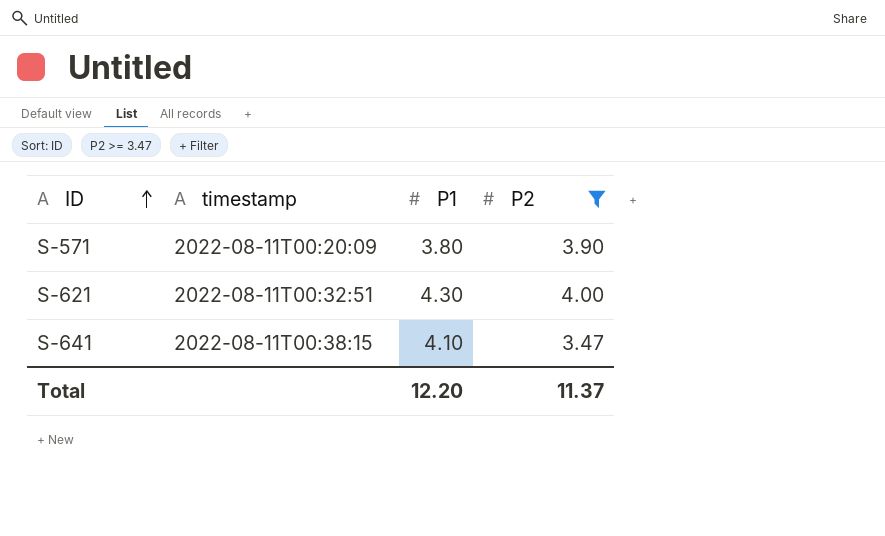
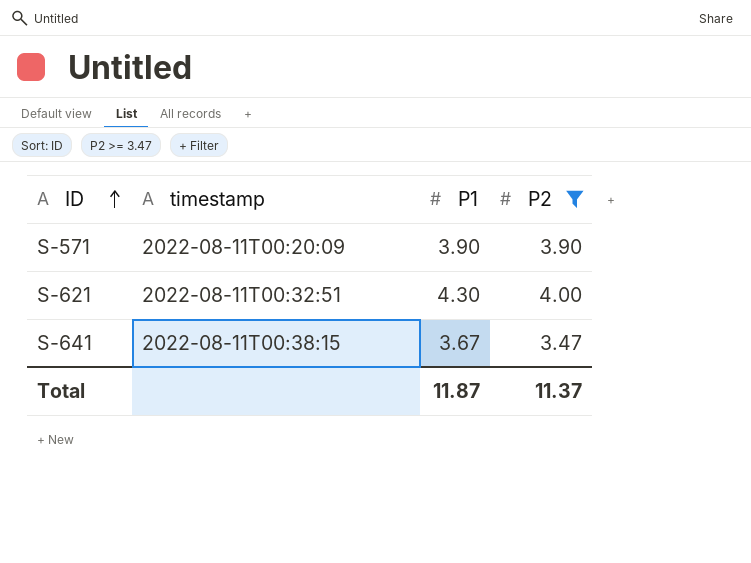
S-571 | P1: 3.80 -> 3.90
S-641 | P1: 4.10 -> 3.67
Total | P1: 12.20 -> 11.87

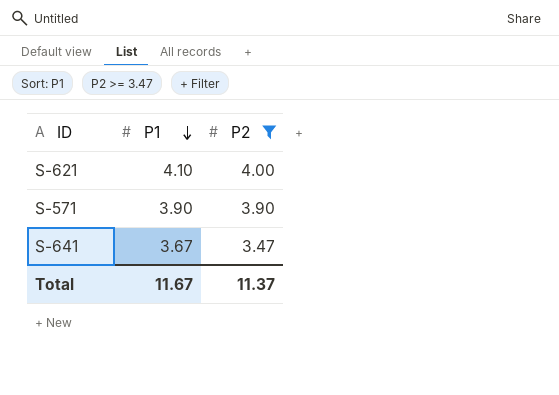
row order: ID ascending -> P1 descending
column timestamp | position: 2 -> none
S-621 | P1: 4.30 -> 4.10
Total | P1: 11.87 -> 11.67

